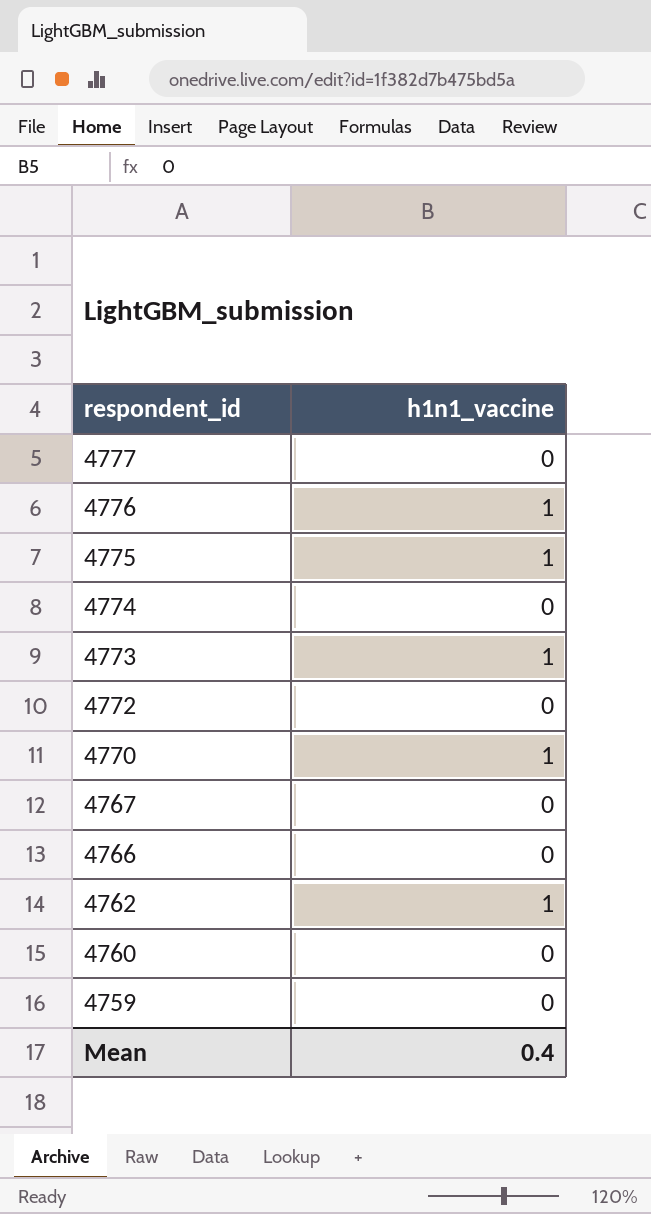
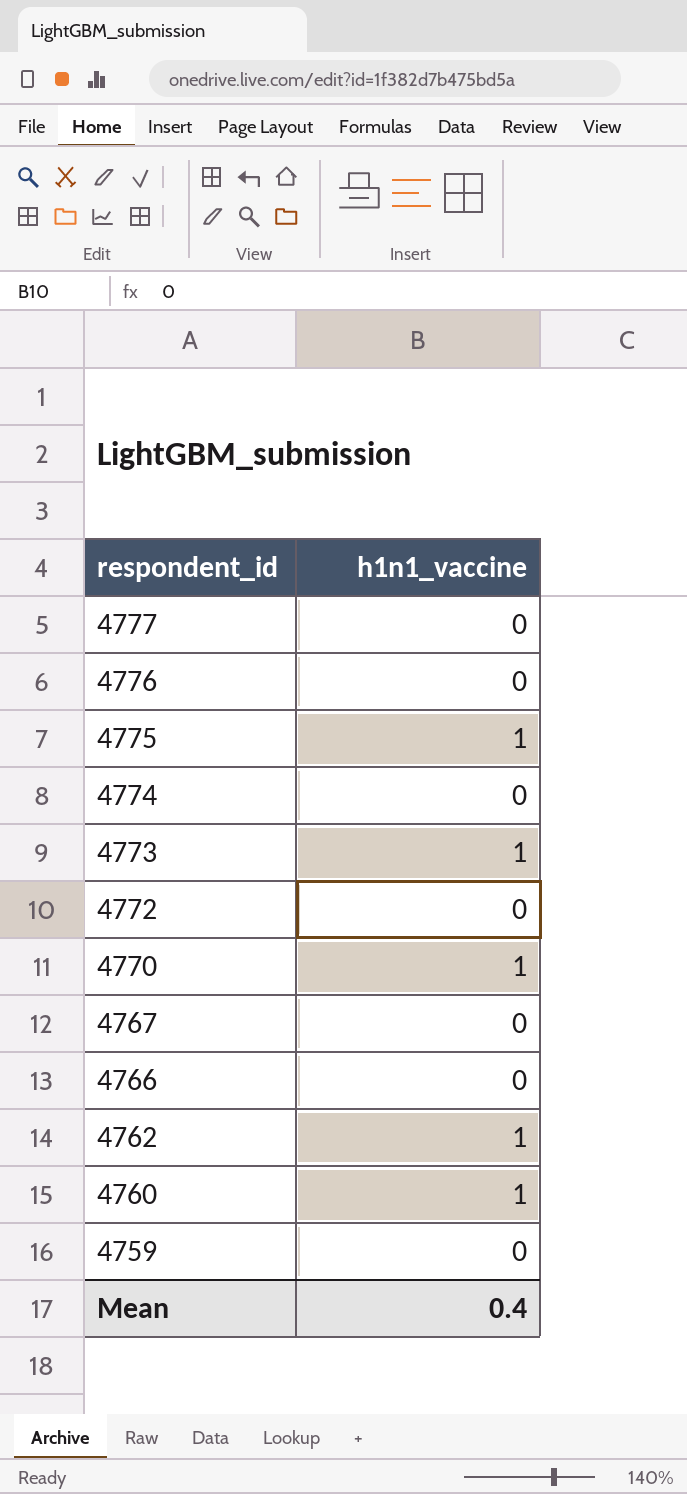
4776 | h1n1_vaccine: 1 -> 0
4760 | h1n1_vaccine: 0 -> 1

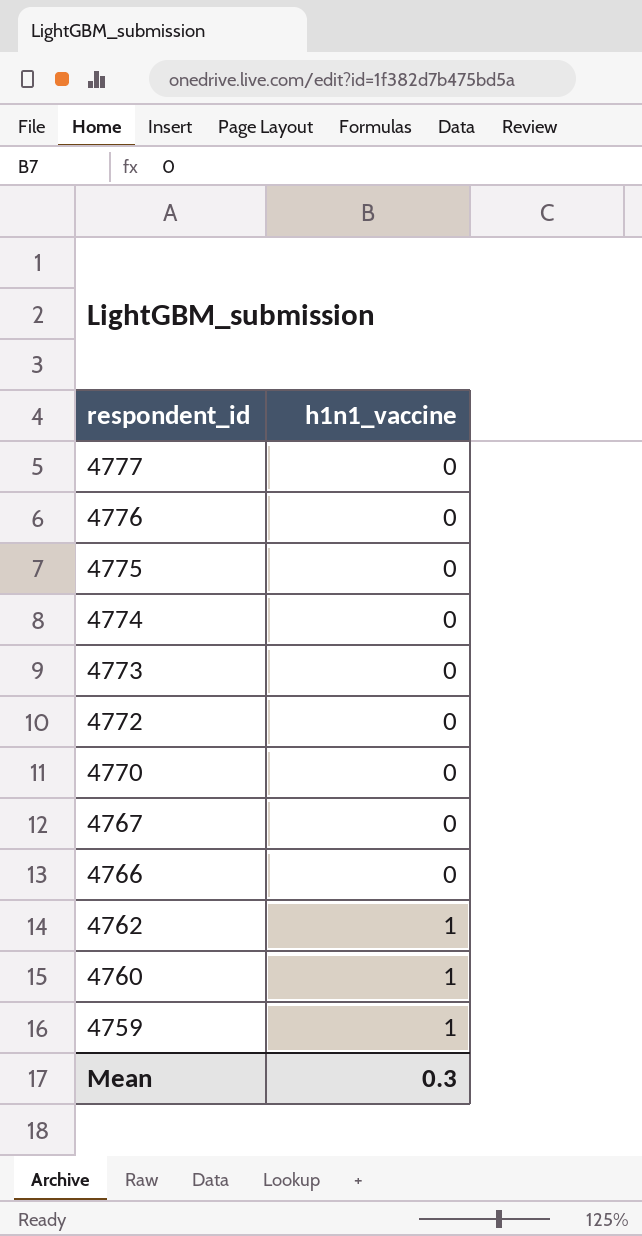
4775 | h1n1_vaccine: 1 -> 0
4773 | h1n1_vaccine: 1 -> 0
4770 | h1n1_vaccine: 1 -> 0
4759 | h1n1_vaccine: 0 -> 1
Mean | h1n1_vaccine: 0.4 -> 0.3

